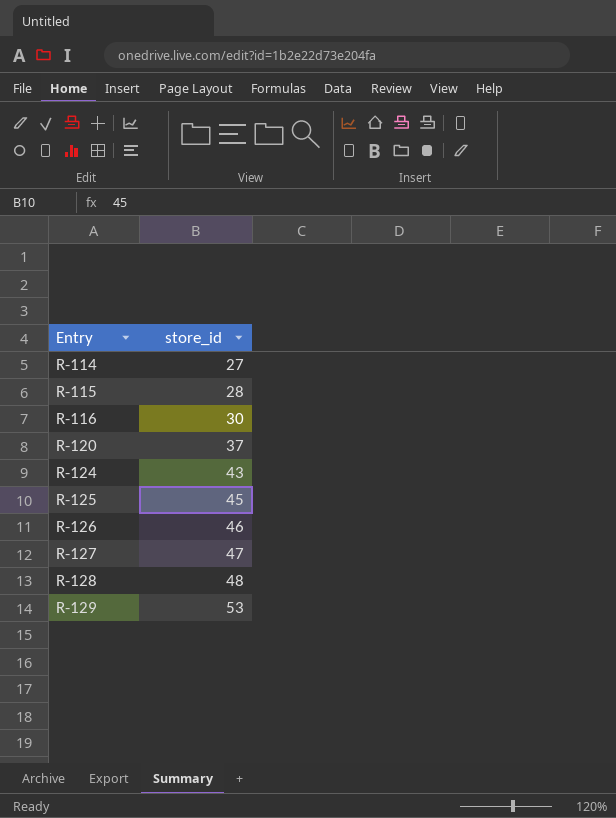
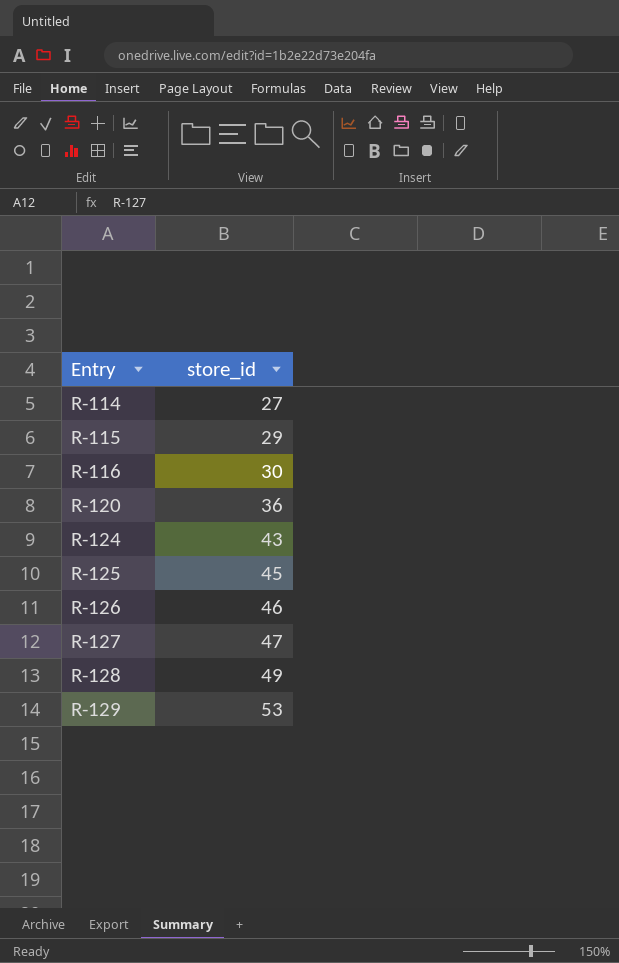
R-115 | store_id: 28 -> 29
R-120 | store_id: 37 -> 36
R-128 | store_id: 48 -> 49

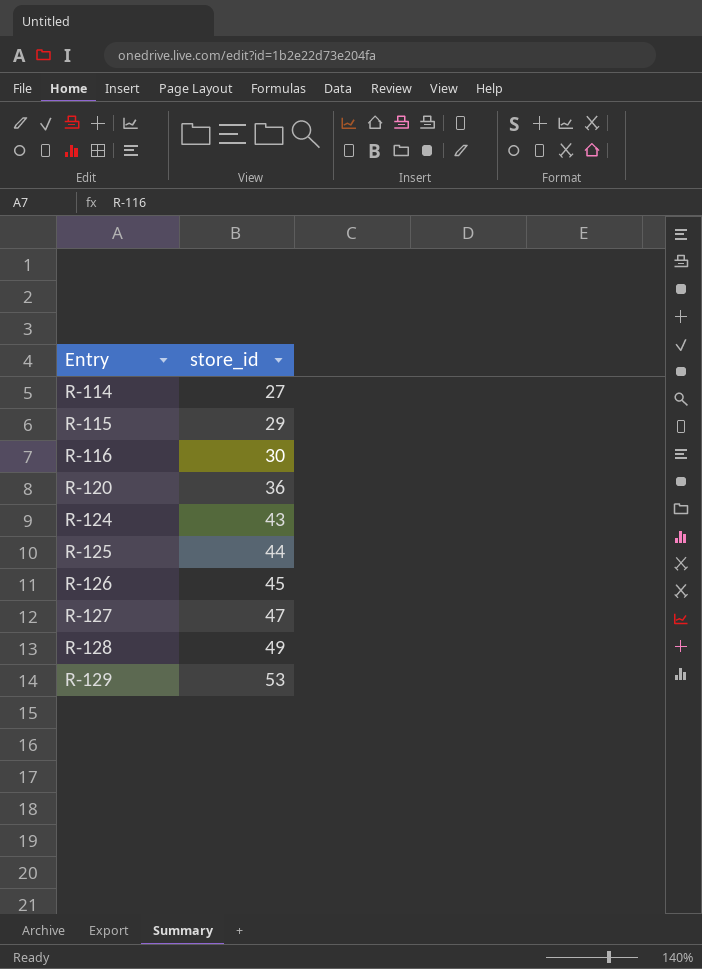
R-125 | store_id: 45 -> 44
R-126 | store_id: 46 -> 45

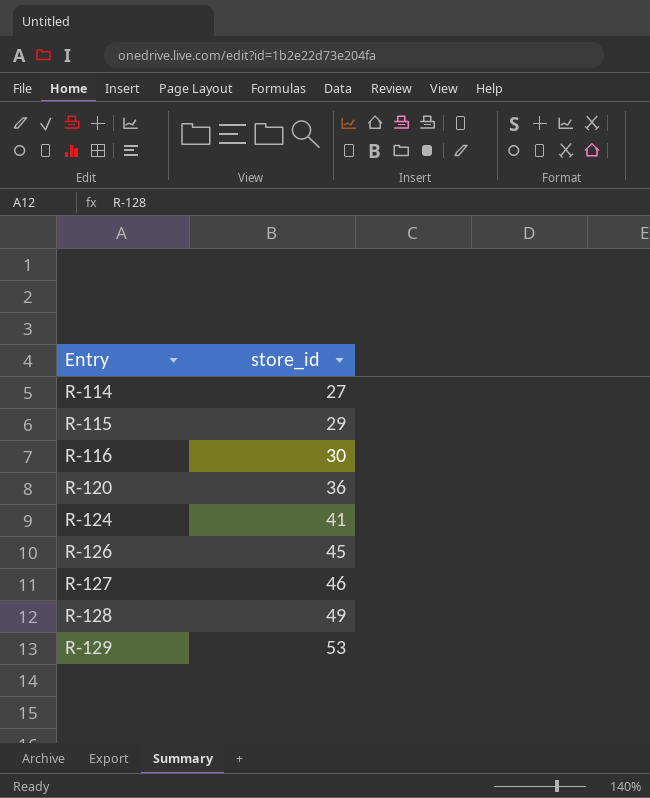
row R-125: 44 -> none
R-124 | store_id: 43 -> 41
R-127 | store_id: 47 -> 46

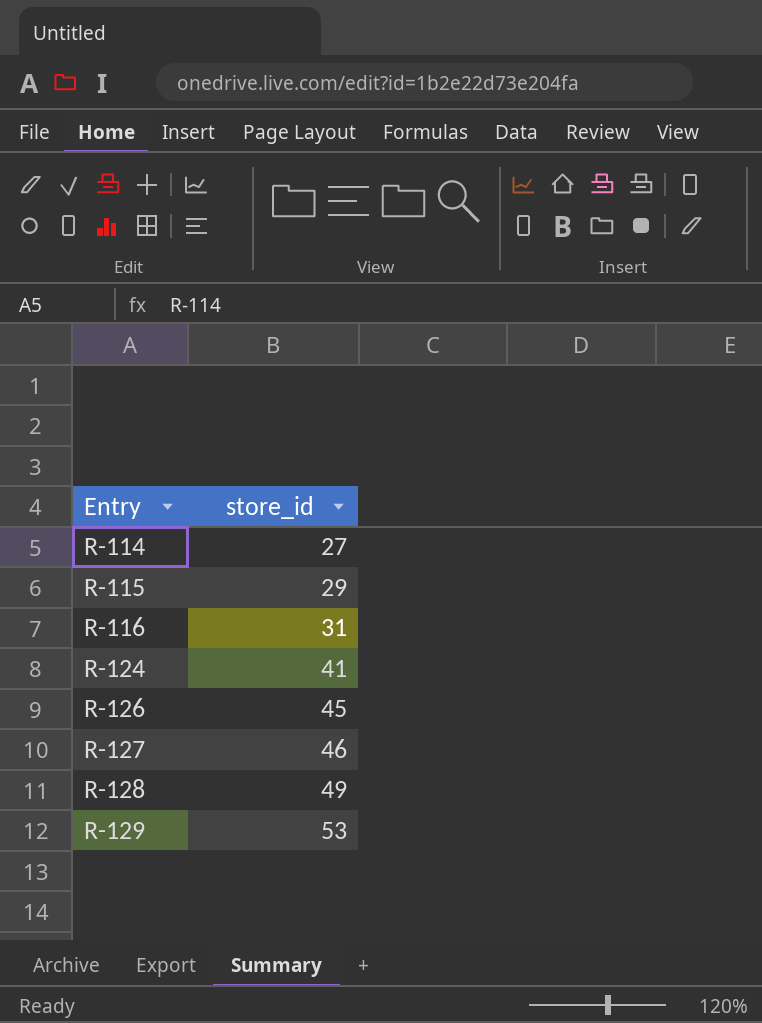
row R-120: 36 -> none
R-116 | store_id: 30 -> 31

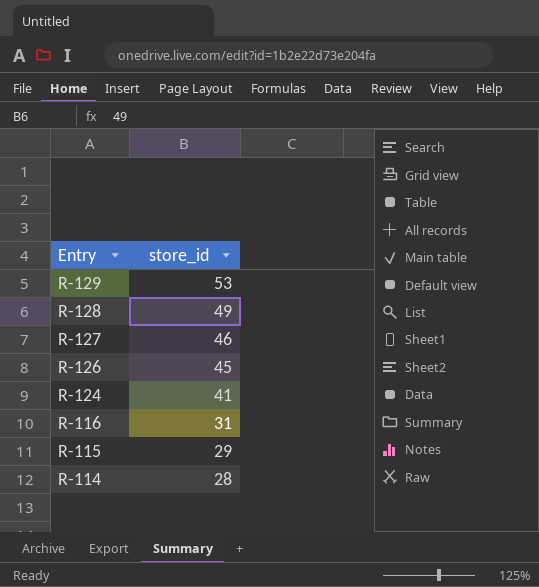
row order: Entry ascending -> Entry descending
R-114 | store_id: 27 -> 28

